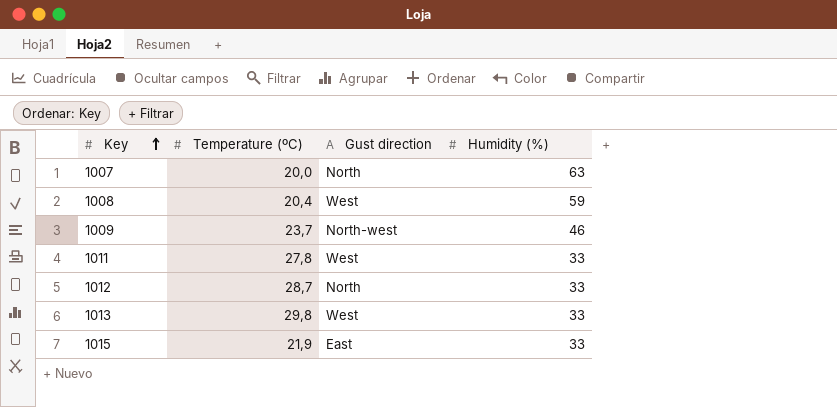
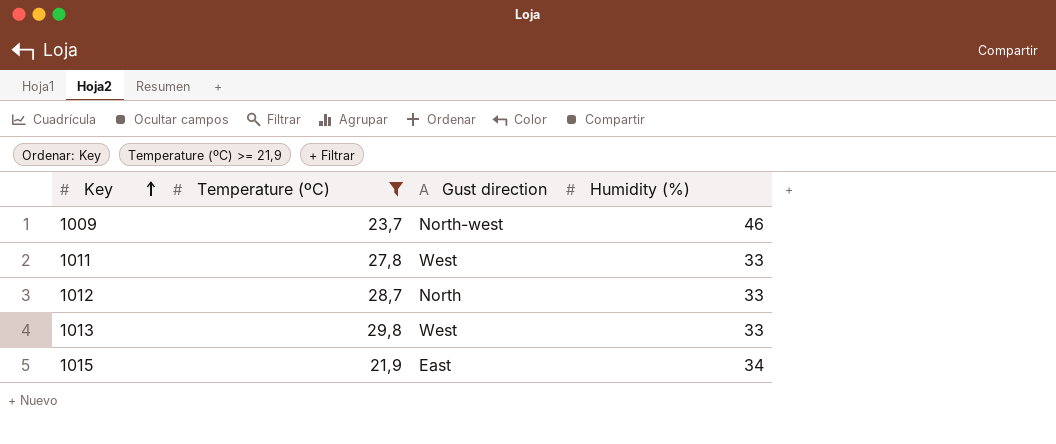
filter: none -> Temperature (ºC) >= 21,9
1015 | Humidity (%): 33 -> 34

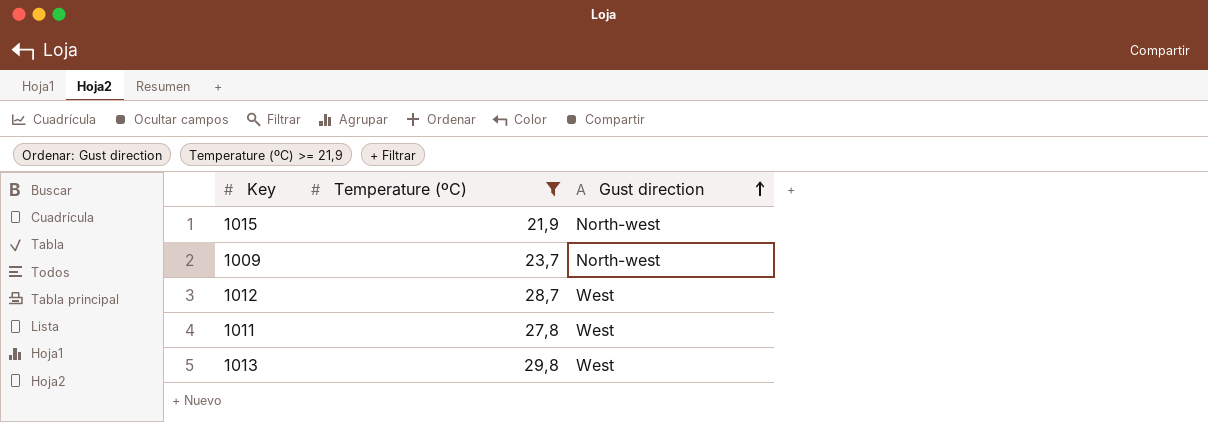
row order: Key ascending -> Gust direction ascending
column Humidity (%) | position: 4 -> none
1015 | Gust direction: East -> North-west
1012 | Gust direction: North -> West

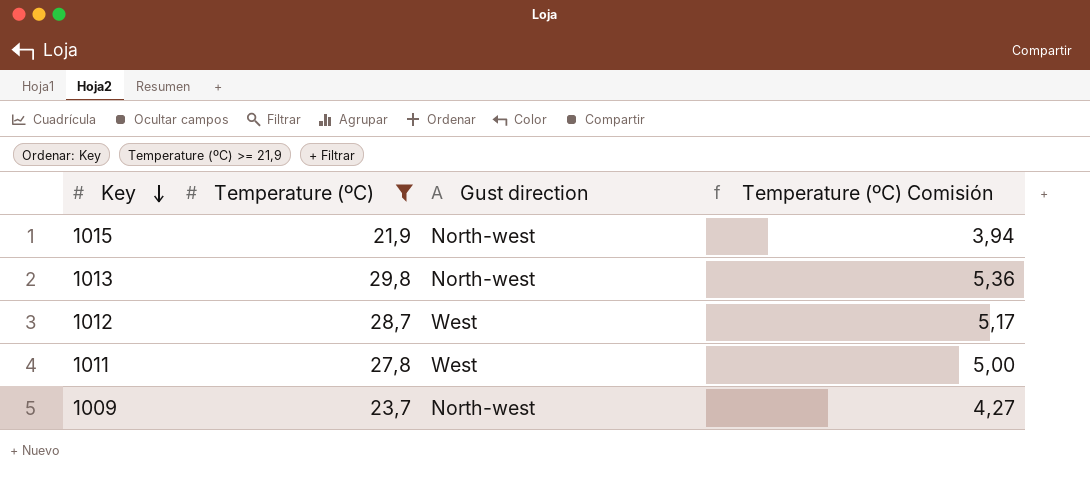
row order: Gust direction ascending -> Key descending
column Temperature (ºC) Comisión | formula: none -> [Temperature (ºC)] * 0,18
1013 | Gust direction: West -> North-west

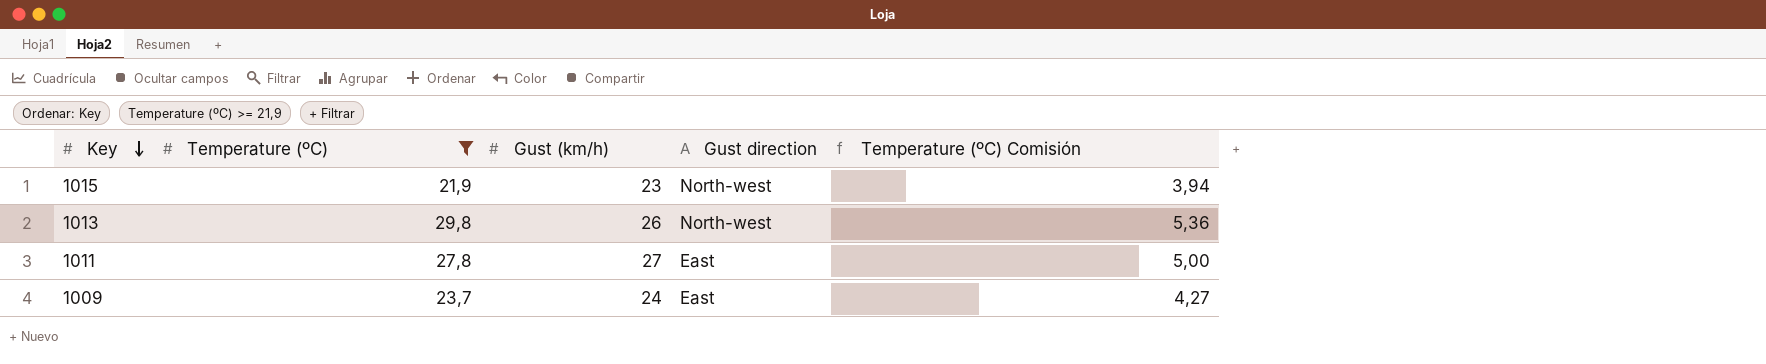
column Gust (km/h) | position: none -> 3
row 1012: 28,7 | West | 5,17 -> none
1011 | Gust direction: West -> East
1009 | Gust direction: North-west -> East

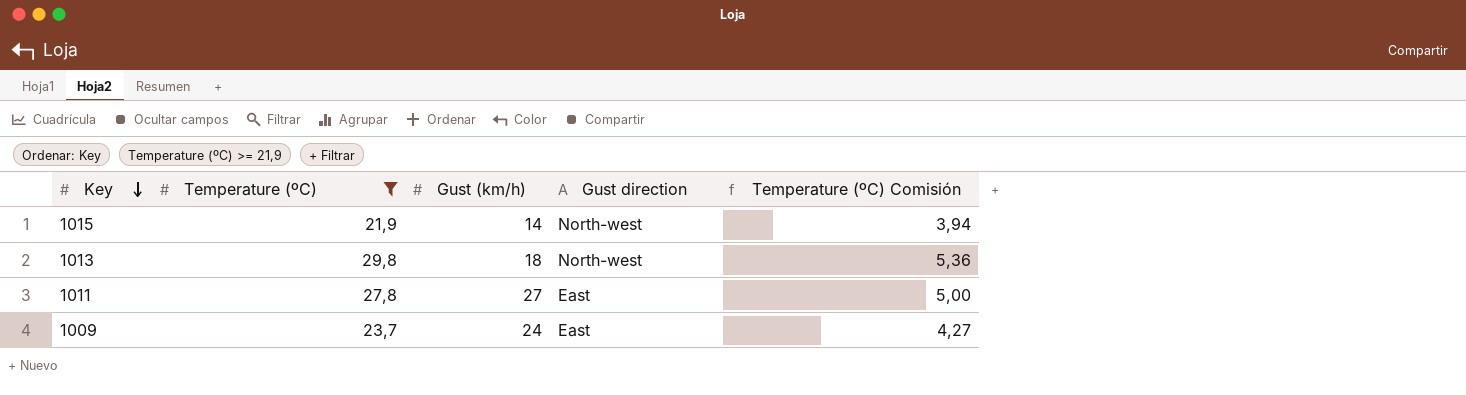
1015 | Gust (km/h): 23 -> 14
1013 | Gust (km/h): 26 -> 18

